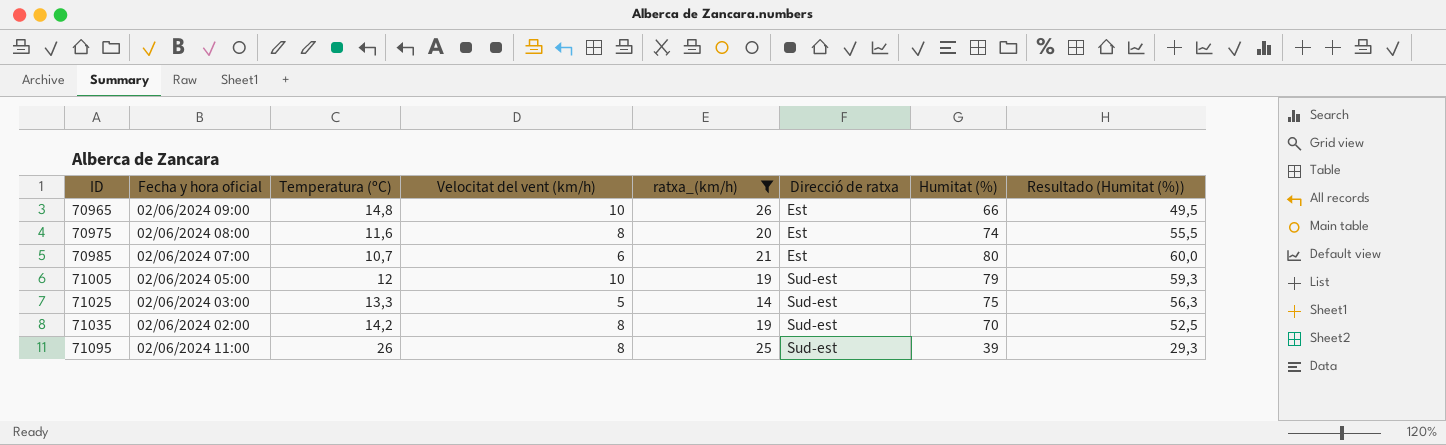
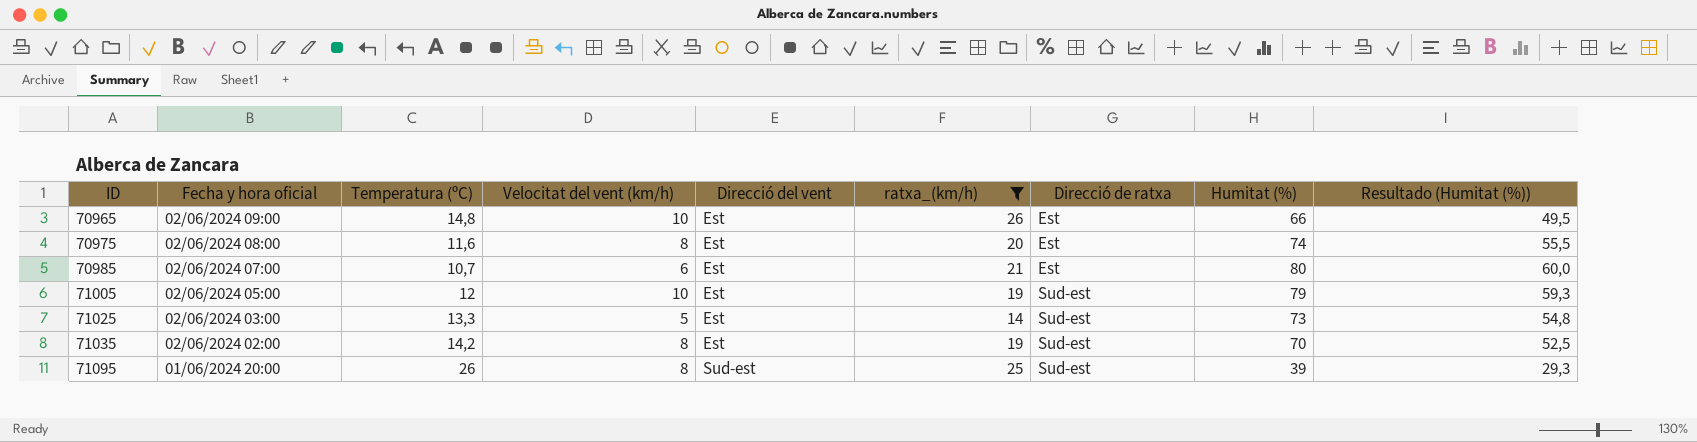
column Direcció del vent | position: none -> 5
71025 | Humitat (%): 75 -> 73
71025 | Resultado (Humitat (%)): 56,3 -> 54,8
71095 | Fecha y hora oficial: 02/06/2024 11:00 -> 01/06/2024 20:00

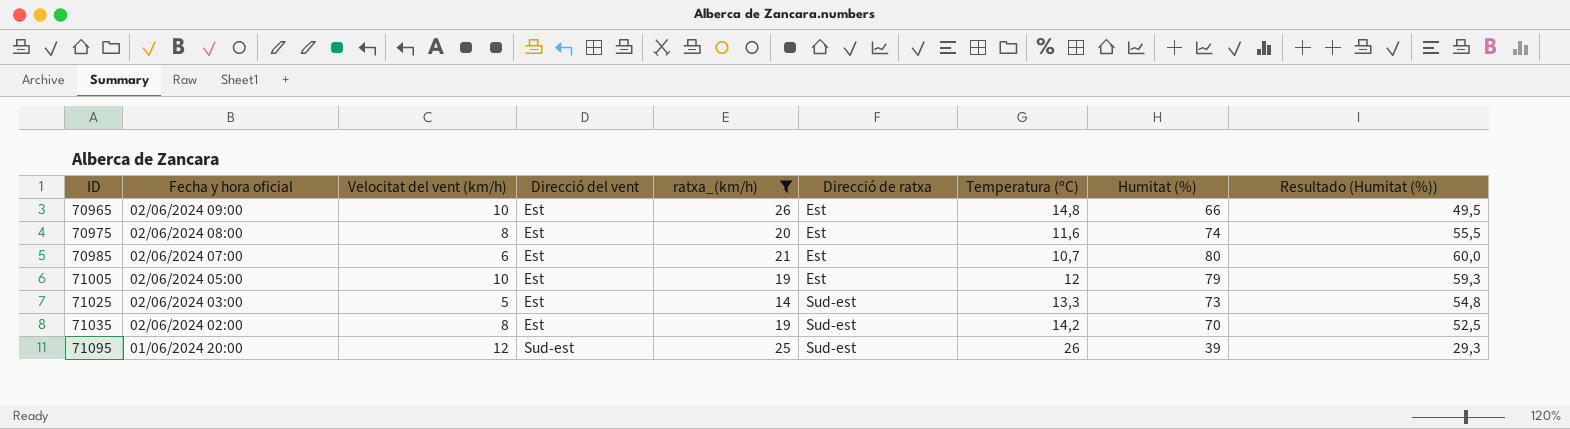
column Temperatura (ºC) | position: 3 -> 7
71005 | Direcció de ratxa: Sud-est -> Est
71095 | Velocitat del vent (km/h): 8 -> 12

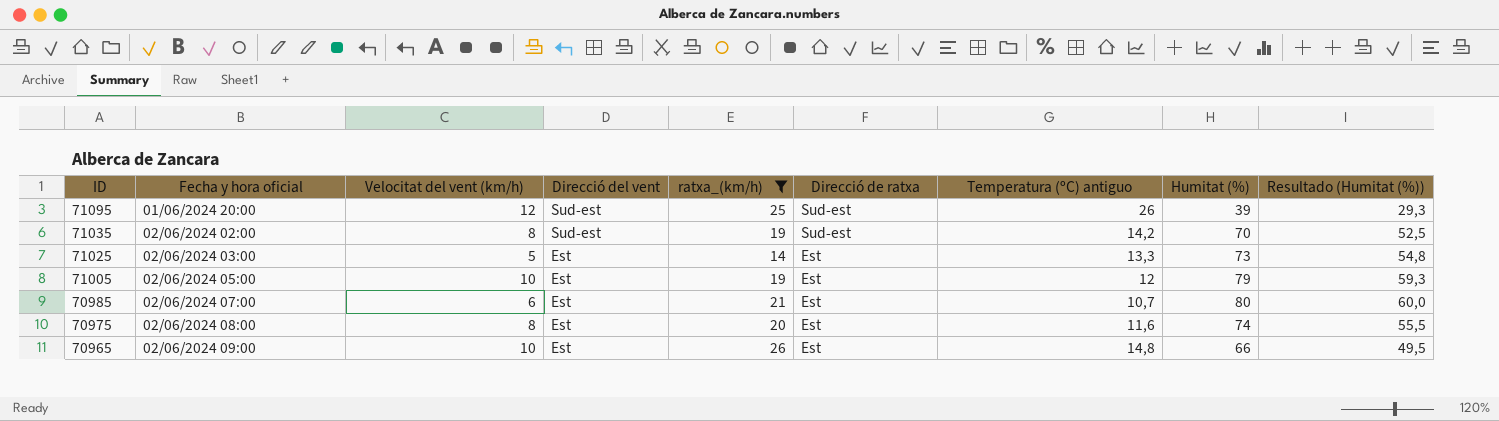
row order: ID ascending -> ID descending
column name: Temperatura (ºC) -> Temperatura (ºC) antiguo
71035 | Direcció del vent: Est -> Sud-est
71025 | Direcció de ratxa: Sud-est -> Est

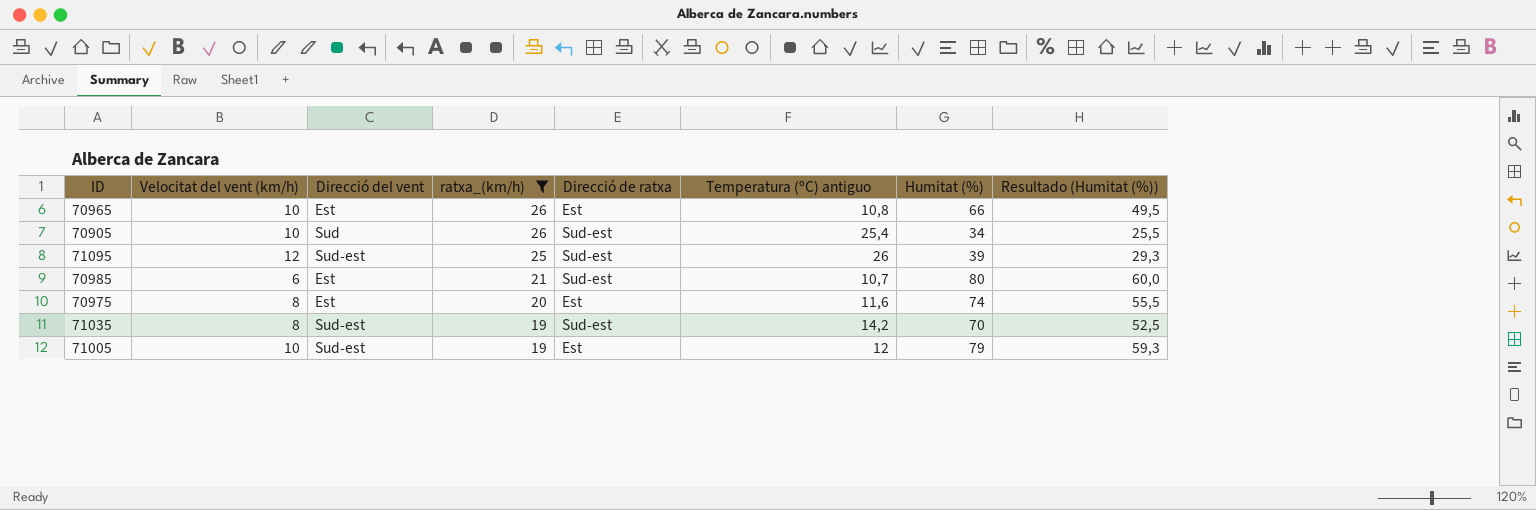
row order: ID descending -> ratxa_(km/h) descending
column Fecha y hora oficial | position: 2 -> none
row 71025: 02/06/2024 03:00 | 5 | Est | 14 | Est | 13,3 | 73 | 54,8 -> none
70965 | Temperatura (ºC) antiguo: 14,8 -> 10,8
row 70905: none -> 10 | Sud | 26 | Sud-est | 25,4 | 34 | 25,5
70985 | Direcció de ratxa: Est -> Sud-est
71005 | Direcció del vent: Est -> Sud-est

